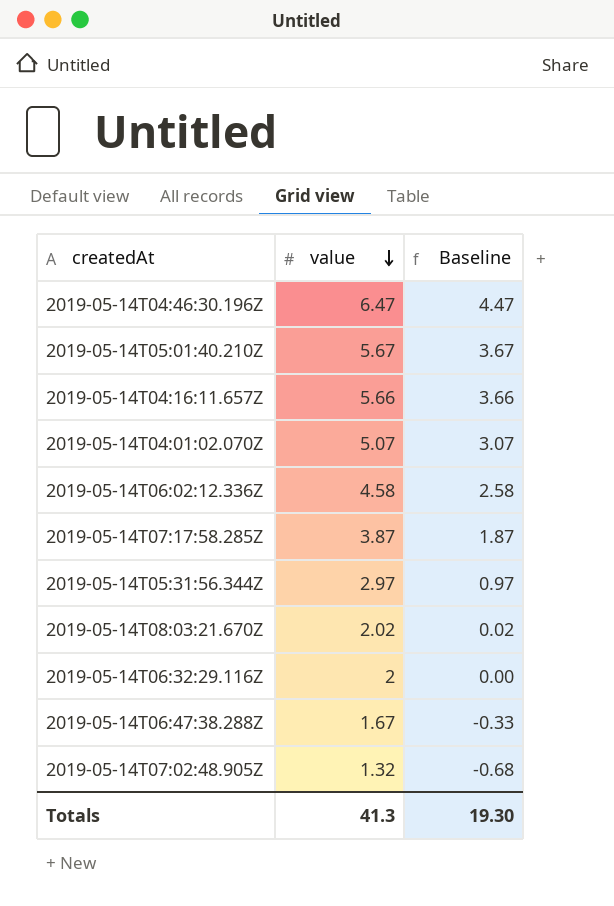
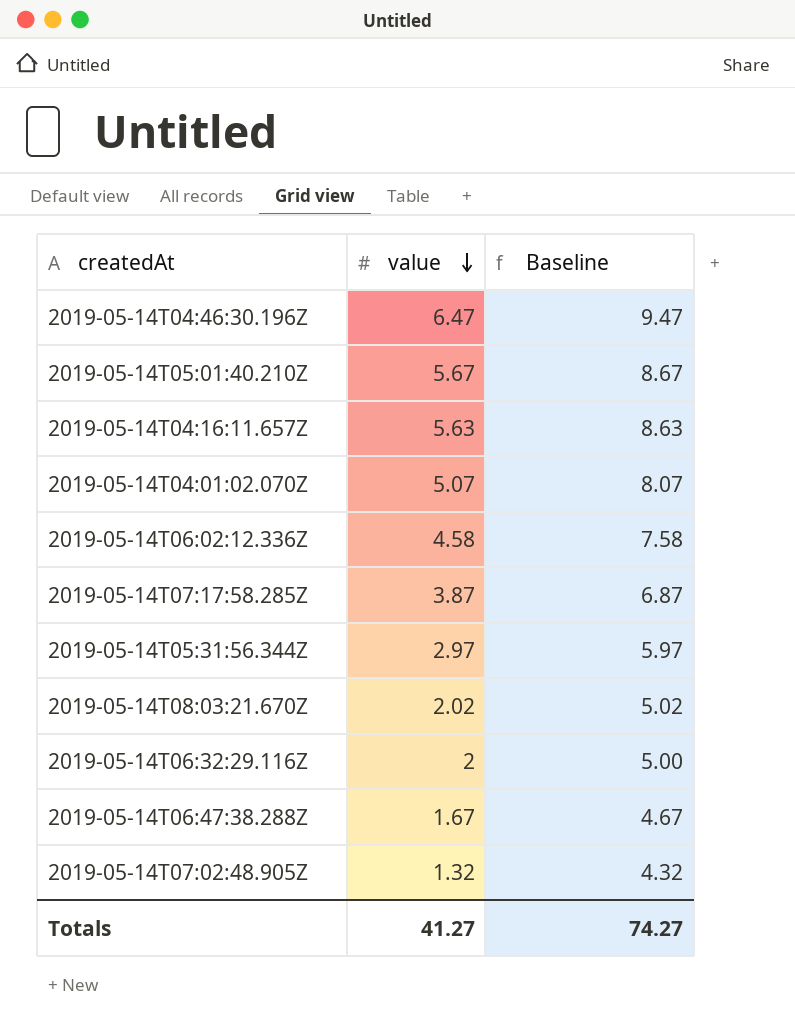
column Baseline | formula: [value] - 2 -> [value] + 3
2019-05-14T04:16:11.657Z | value: 5.66 -> 5.63
Totals | value: 41.3 -> 41.27
Totals | Baseline: 19.30 -> 74.27

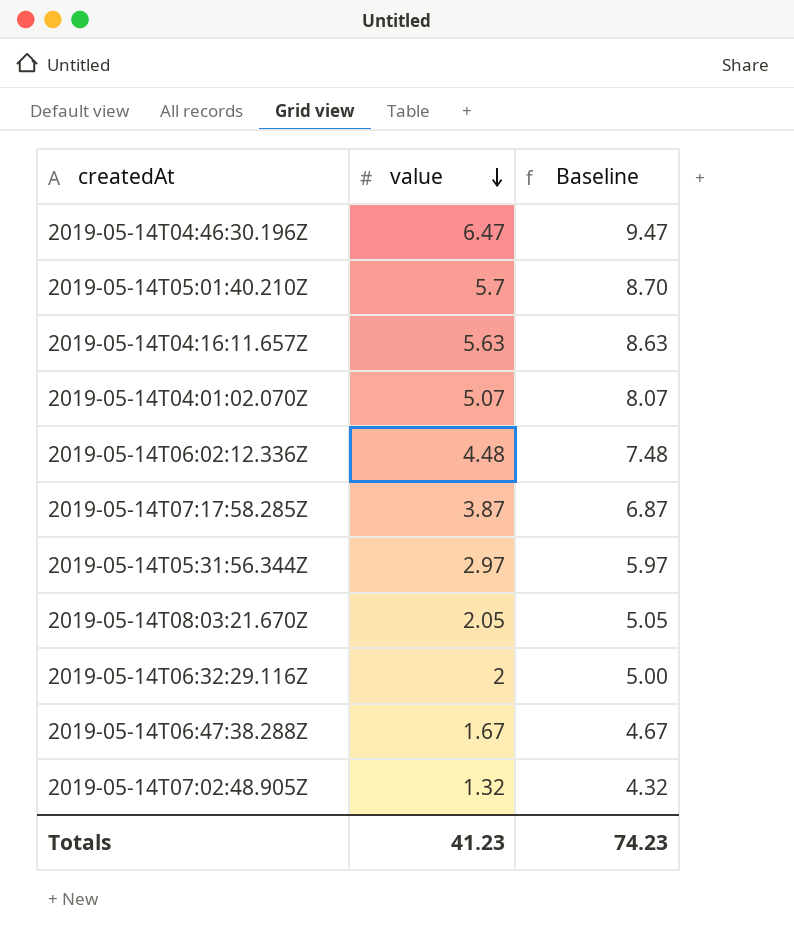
2019-05-14T05:01:40.210Z | value: 5.67 -> 5.7
2019-05-14T05:01:40.210Z | Baseline: 8.67 -> 8.70
2019-05-14T06:02:12.336Z | value: 4.58 -> 4.48
2019-05-14T06:02:12.336Z | Baseline: 7.58 -> 7.48
2019-05-14T08:03:21.670Z | value: 2.02 -> 2.05
2019-05-14T08:03:21.670Z | Baseline: 5.02 -> 5.05
Totals | value: 41.27 -> 41.23
Totals | Baseline: 74.27 -> 74.23

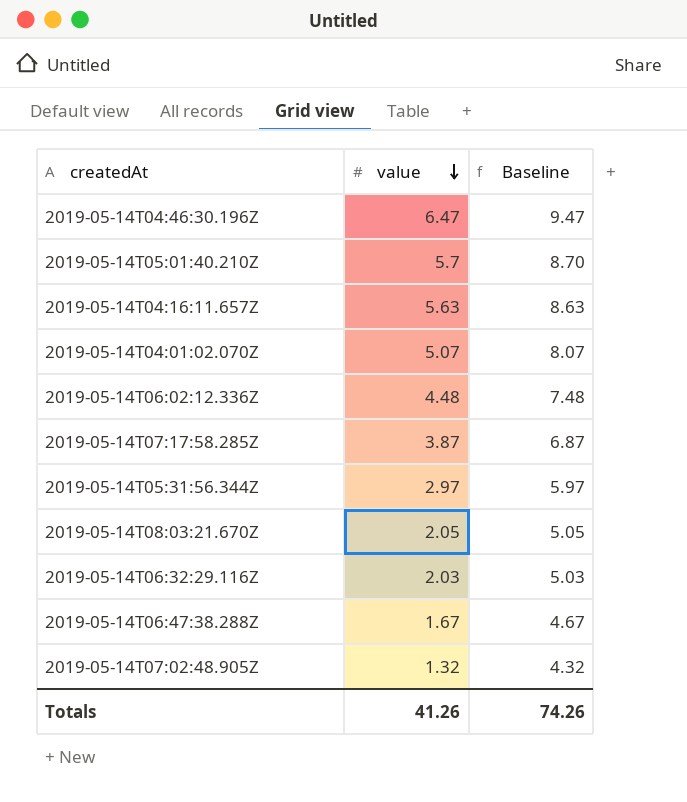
2019-05-14T06:32:29.116Z | value: 2 -> 2.03
2019-05-14T06:32:29.116Z | Baseline: 5.00 -> 5.03
Totals | value: 41.23 -> 41.26
Totals | Baseline: 74.23 -> 74.26

